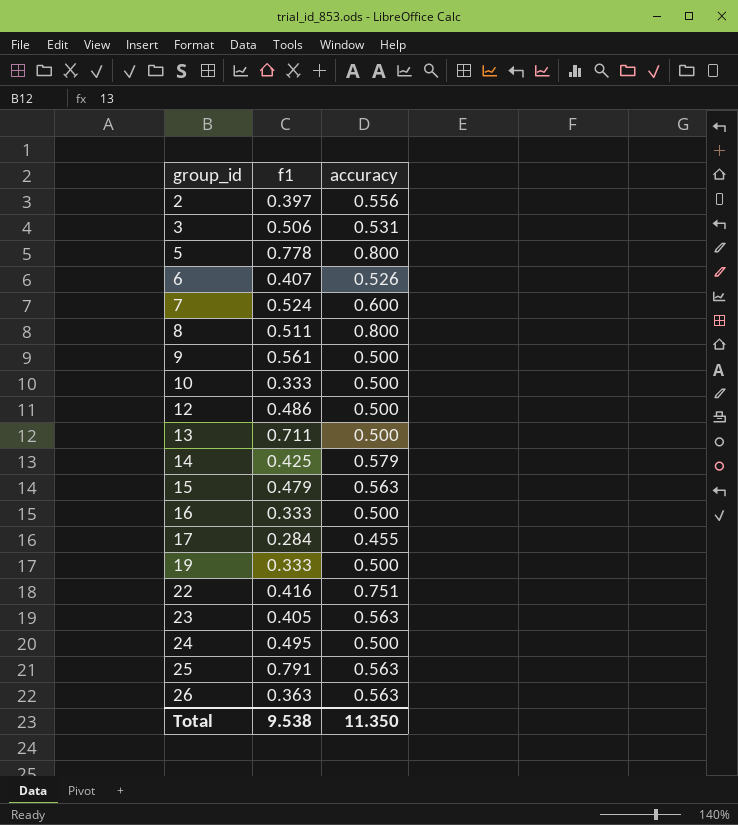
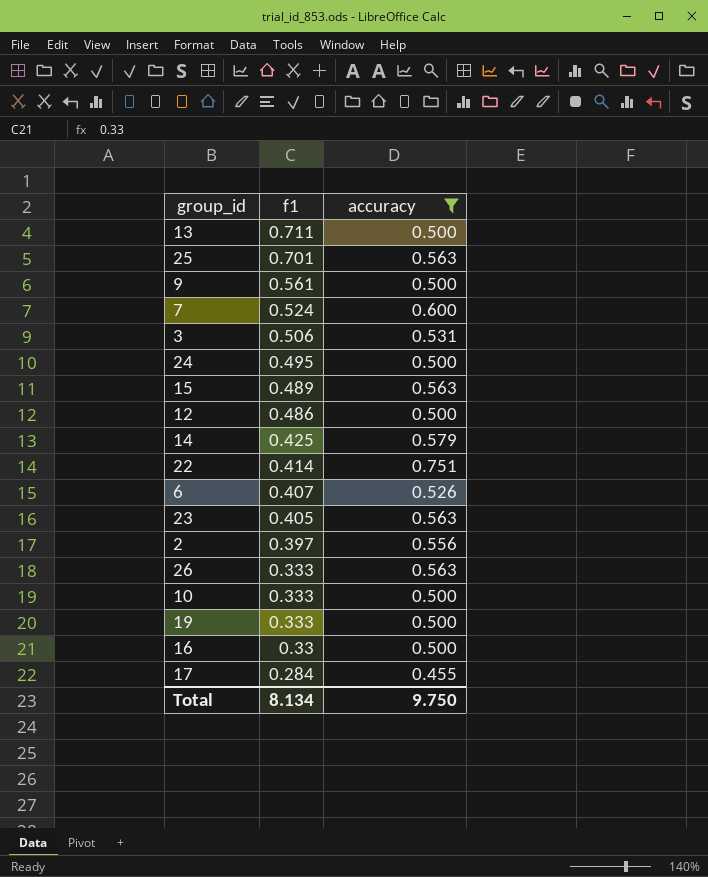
filter: none -> accuracy != 0.800
row order: group_id ascending -> f1 descending
25 | f1: 0.791 -> 0.701
15 | f1: 0.479 -> 0.489
22 | f1: 0.416 -> 0.414
26 | f1: 0.363 -> 0.333
16 | f1: 0.333 -> 0.33
Total | f1: 9.538 -> 8.134
Total | accuracy: 11.350 -> 9.750

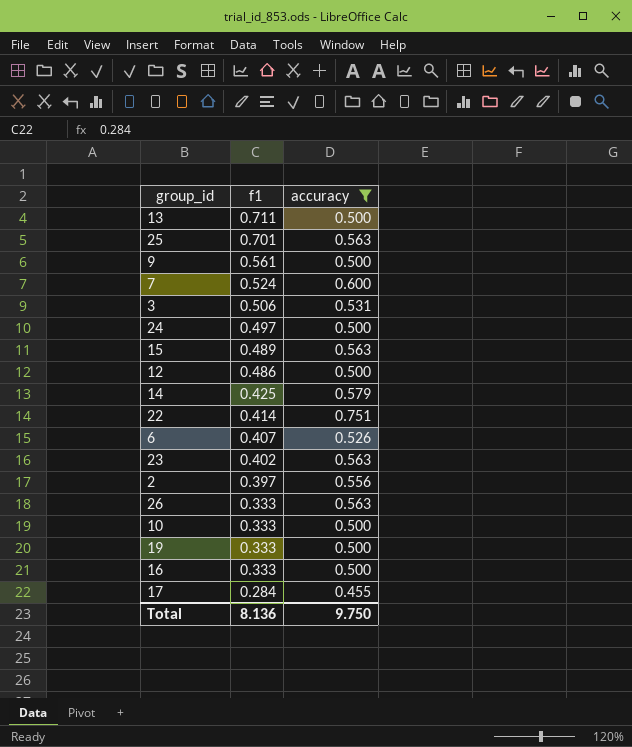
24 | f1: 0.495 -> 0.497
23 | f1: 0.405 -> 0.402
16 | f1: 0.33 -> 0.333
Total | f1: 8.134 -> 8.136

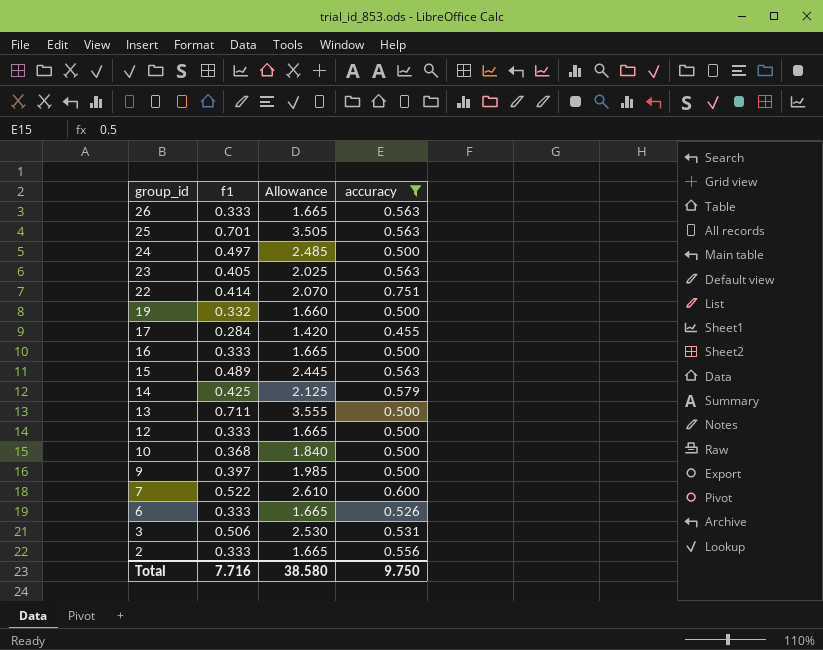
row order: f1 descending -> group_id descending
column Allowance | formula: none -> [f1] * 5
23 | f1: 0.402 -> 0.405
19 | f1: 0.333 -> 0.332
12 | f1: 0.486 -> 0.333
10 | f1: 0.333 -> 0.368
9 | f1: 0.561 -> 0.397
7 | f1: 0.524 -> 0.522
6 | f1: 0.407 -> 0.333
2 | f1: 0.397 -> 0.333
Total | f1: 8.136 -> 7.716

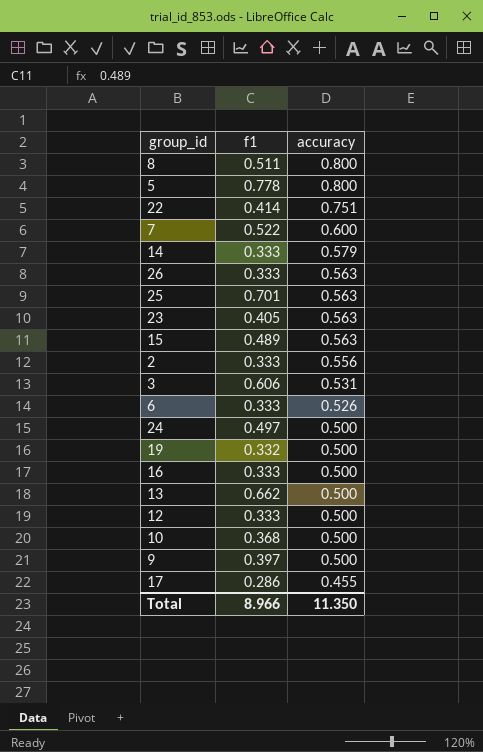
filter: accuracy != 0.800 -> none
row order: group_id descending -> accuracy descending
column Allowance | formula: [f1] * 5 -> none
14 | f1: 0.425 -> 0.333
3 | f1: 0.506 -> 0.606
13 | f1: 0.711 -> 0.662
17 | f1: 0.284 -> 0.286
Total | f1: 7.716 -> 8.966
Total | accuracy: 9.750 -> 11.350

